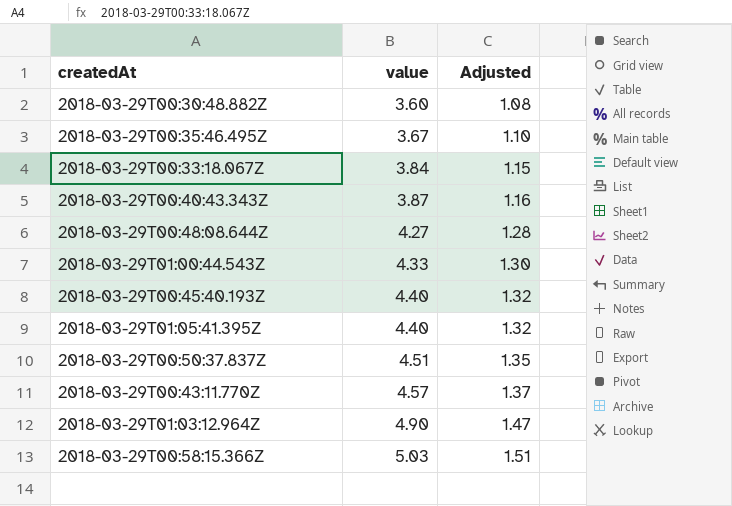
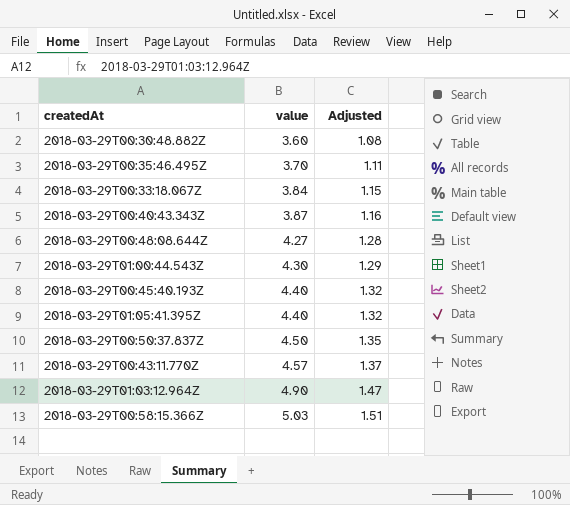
2018-03-29T00:35:46.495Z | value: 3.67 -> 3.70
2018-03-29T00:35:46.495Z | Adjusted: 1.10 -> 1.11
2018-03-29T01:00:44.543Z | value: 4.33 -> 4.30
2018-03-29T01:00:44.543Z | Adjusted: 1.30 -> 1.29
2018-03-29T00:50:37.837Z | value: 4.51 -> 4.50

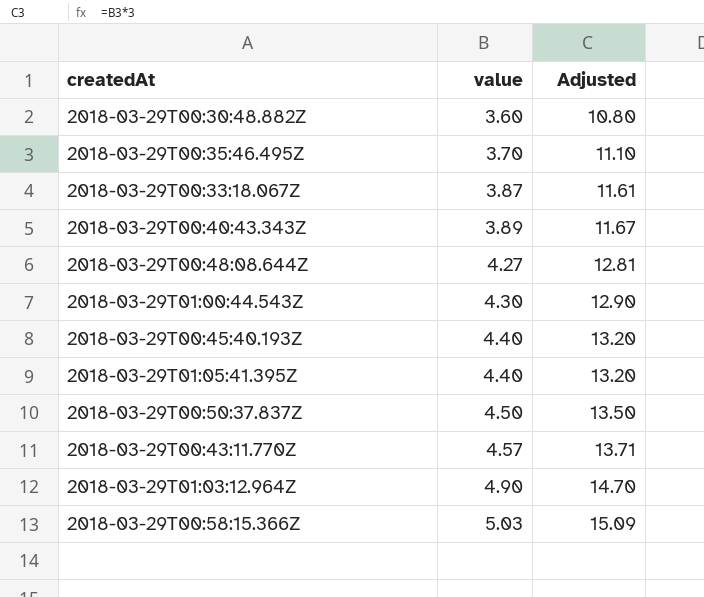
column Adjusted | formula: [value] * 0.3 -> [value] * 3
2018-03-29T00:33:18.067Z | value: 3.84 -> 3.87
2018-03-29T00:40:43.343Z | value: 3.87 -> 3.89

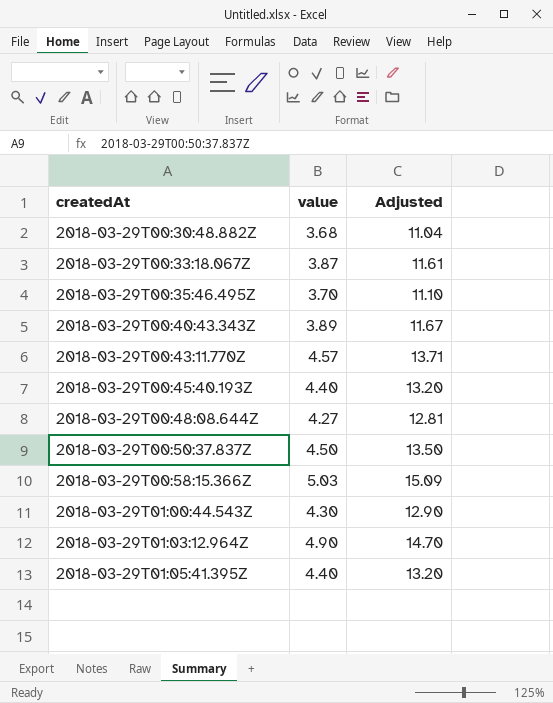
row order: value ascending -> createdAt ascending
2018-03-29T00:30:48.882Z | value: 3.60 -> 3.68
2018-03-29T00:30:48.882Z | Adjusted: 10.80 -> 11.04

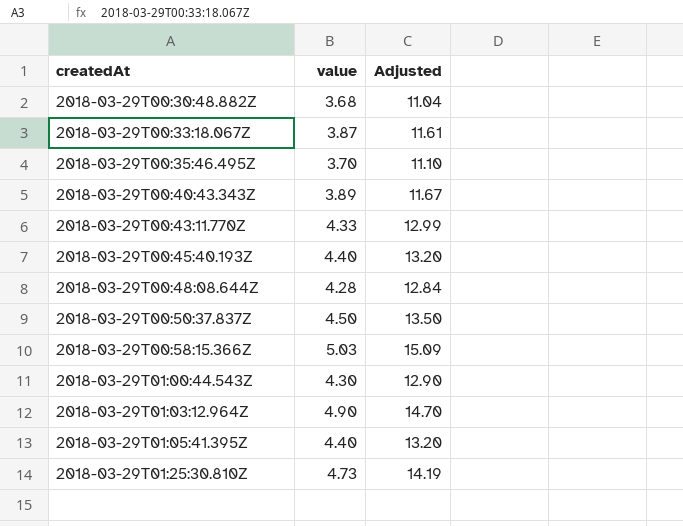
2018-03-29T00:43:11.770Z | value: 4.57 -> 4.33
2018-03-29T00:43:11.770Z | Adjusted: 13.71 -> 12.99
2018-03-29T00:48:08.644Z | value: 4.27 -> 4.28
2018-03-29T00:48:08.644Z | Adjusted: 12.81 -> 12.84
row 2018-03-29T01:25:30.810Z: none -> 4.73 | 14.19

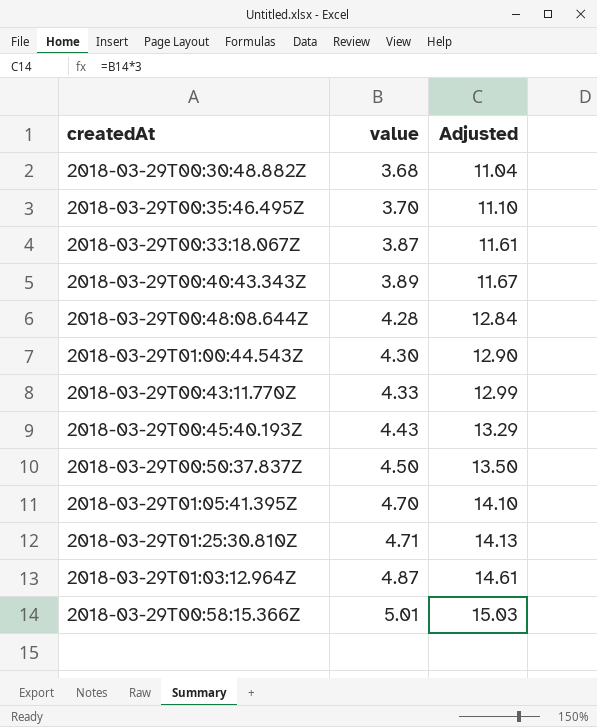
row order: createdAt ascending -> value ascending
2018-03-29T00:45:40.193Z | value: 4.40 -> 4.43
2018-03-29T00:45:40.193Z | Adjusted: 13.20 -> 13.29
2018-03-29T01:05:41.395Z | value: 4.40 -> 4.70
2018-03-29T01:05:41.395Z | Adjusted: 13.20 -> 14.10
2018-03-29T01:25:30.810Z | value: 4.73 -> 4.71
2018-03-29T01:25:30.810Z | Adjusted: 14.19 -> 14.13
2018-03-29T01:03:12.964Z | value: 4.90 -> 4.87
2018-03-29T01:03:12.964Z | Adjusted: 14.70 -> 14.61
2018-03-29T00:58:15.366Z | value: 5.03 -> 5.01
2018-03-29T00:58:15.366Z | Adjusted: 15.09 -> 15.03

